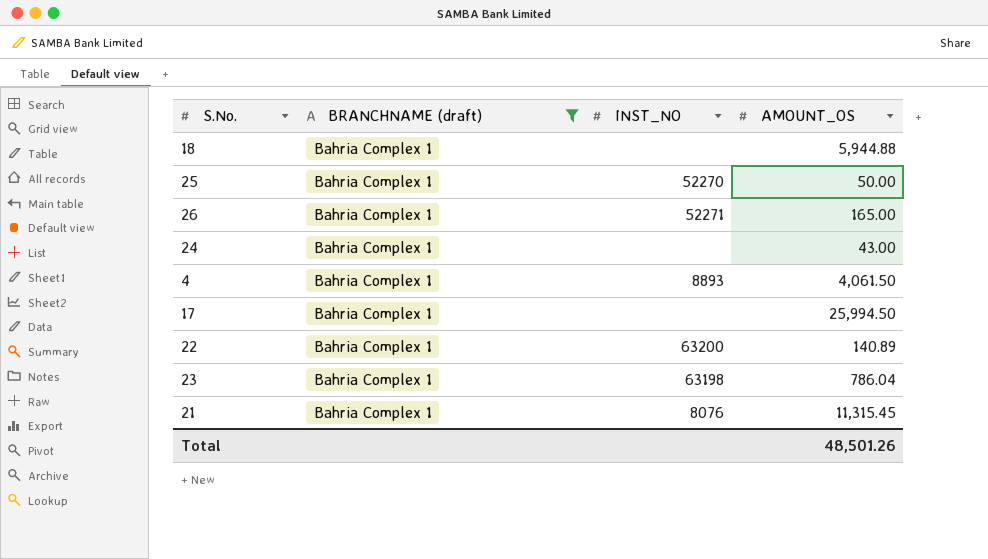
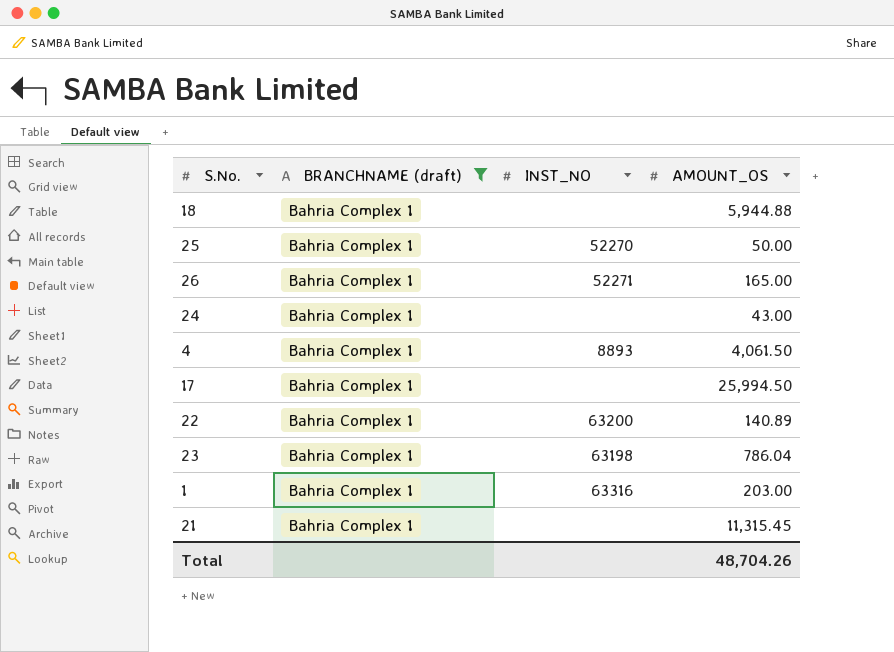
row 1: none -> Bahria Complex 1 | 63316 | 203.00
21 | INST_NO: 8076 -> none
Total | AMOUNT_OS: 48,501.26 -> 48,704.26

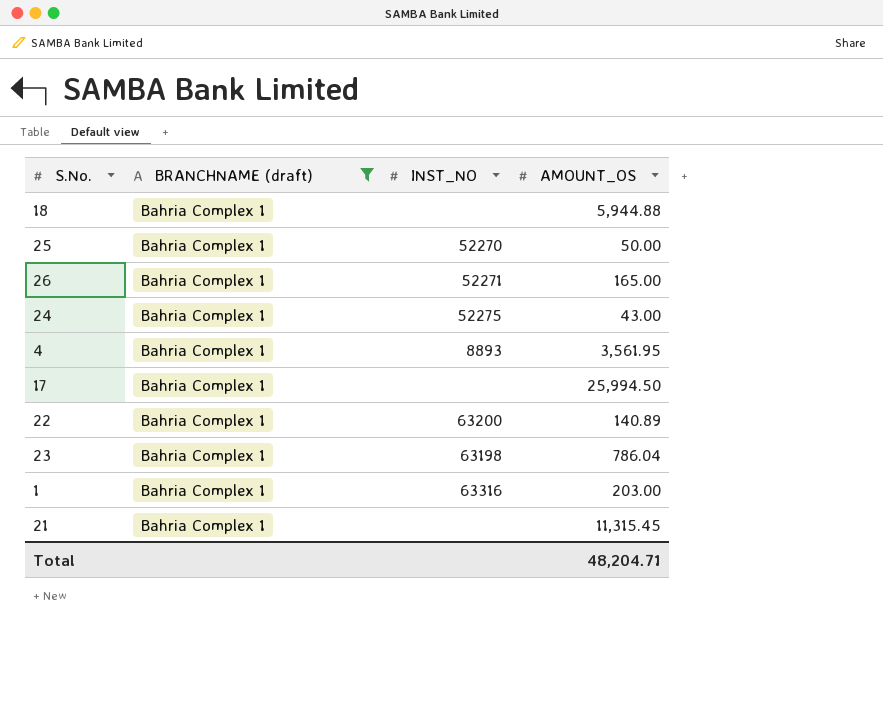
24 | INST_NO: none -> 52275
4 | AMOUNT_OS: 4,061.50 -> 3,561.95
Total | AMOUNT_OS: 48,704.26 -> 48,204.71

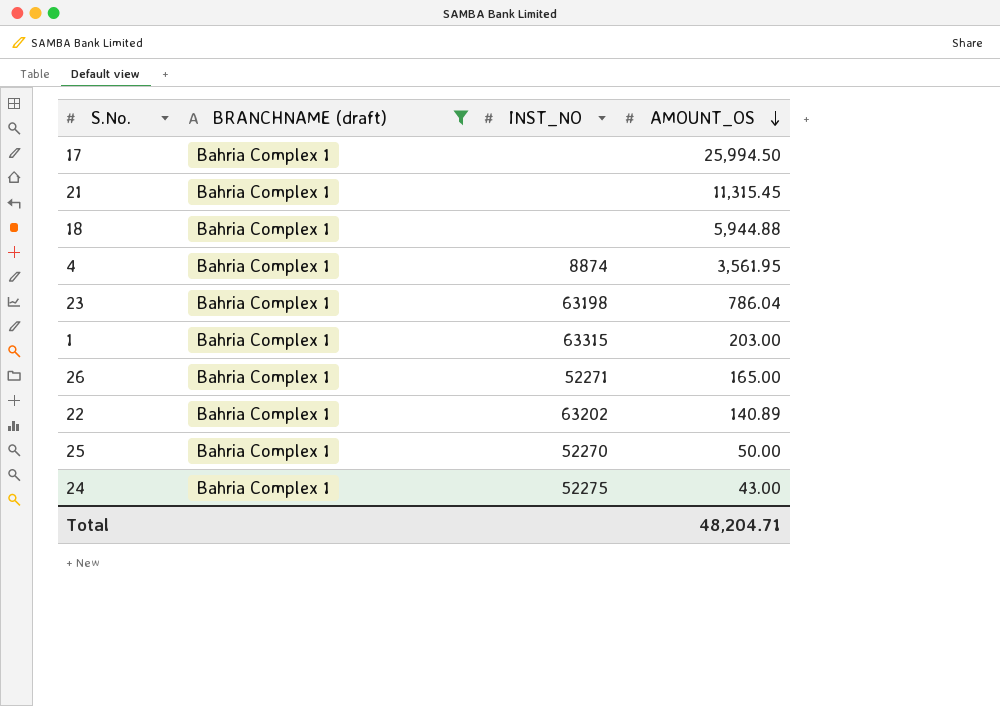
row order: none -> AMOUNT_OS descending
4 | INST_NO: 8893 -> 8874
1 | INST_NO: 63316 -> 63315
22 | INST_NO: 63200 -> 63202

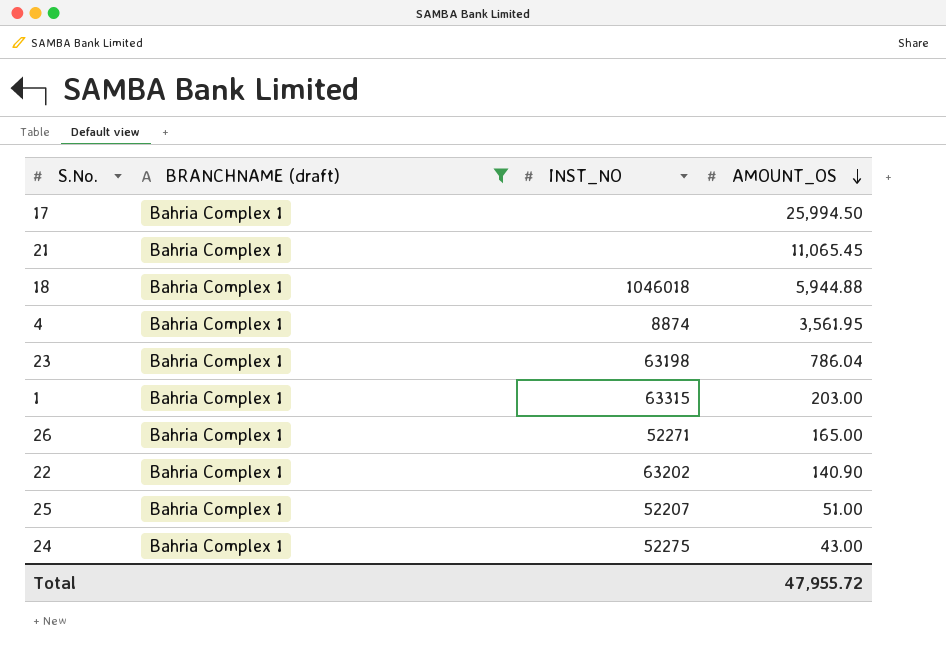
21 | AMOUNT_OS: 11,315.45 -> 11,065.45
18 | INST_NO: none -> 1046018
22 | AMOUNT_OS: 140.89 -> 140.90
25 | INST_NO: 52270 -> 52207
25 | AMOUNT_OS: 50.00 -> 51.00
Total | AMOUNT_OS: 48,204.71 -> 47,955.72

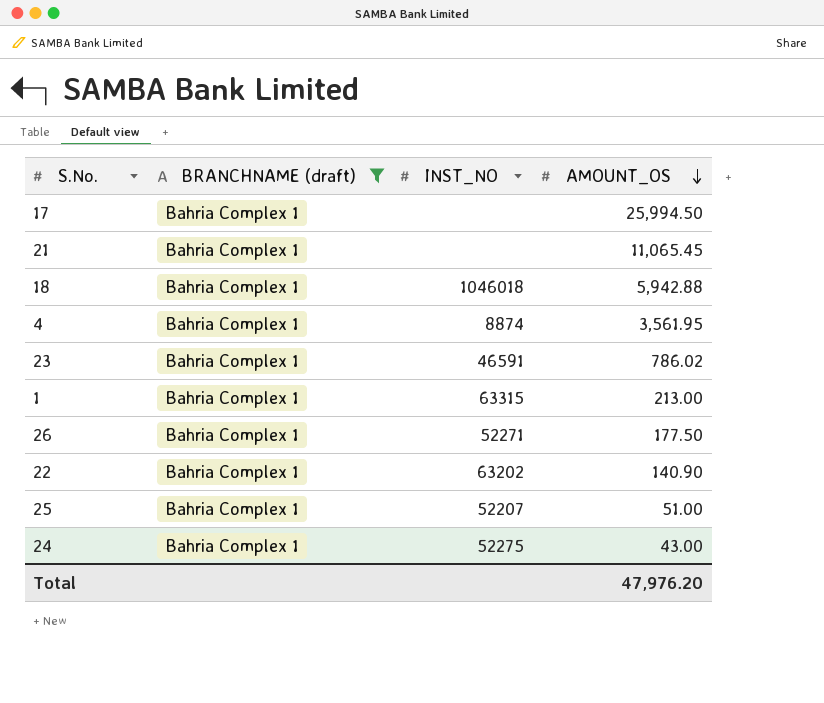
18 | AMOUNT_OS: 5,944.88 -> 5,942.88
23 | INST_NO: 63198 -> 46591
23 | AMOUNT_OS: 786.04 -> 786.02
1 | AMOUNT_OS: 203.00 -> 213.00
26 | AMOUNT_OS: 165.00 -> 177.50
Total | AMOUNT_OS: 47,955.72 -> 47,976.20

